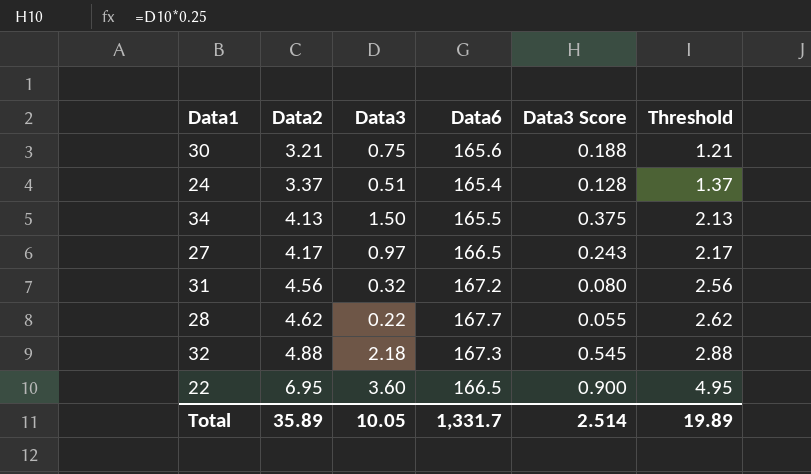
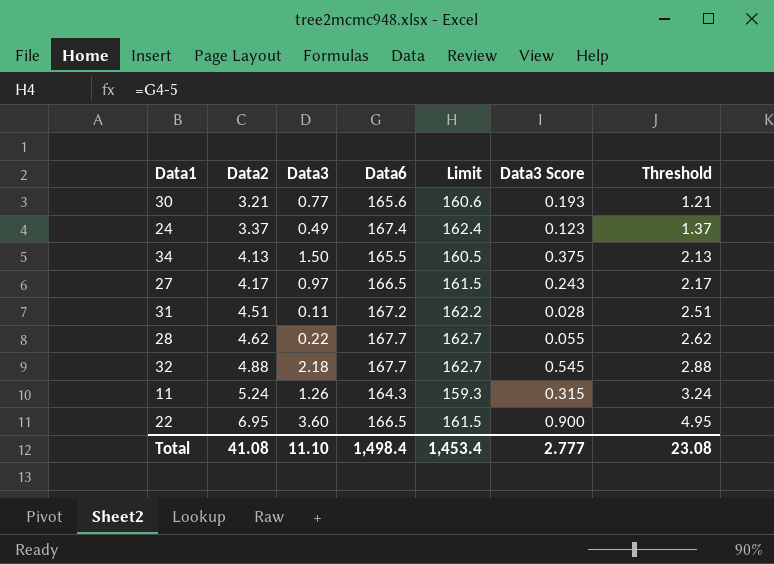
column Limit | formula: none -> [Data6] - 5
30 | Data3: 0.75 -> 0.77
30 | Data3 Score: 0.188 -> 0.193
24 | Data3: 0.51 -> 0.49
24 | Data6: 165.4 -> 167.4
24 | Data3 Score: 0.128 -> 0.123
31 | Data2: 4.56 -> 4.51
31 | Data3: 0.32 -> 0.11
31 | Data3 Score: 0.080 -> 0.028
31 | Threshold: 2.56 -> 2.51
32 | Data6: 167.3 -> 167.7
row 11: none -> 5.24 | 1.26 | 164.3 | 159.3 | 0.315 | 3.24
Total | Data2: 35.89 -> 41.08
Total | Data3: 10.05 -> 11.10
Total | Data6: 1,331.7 -> 1,498.4
Total | Data3 Score: 2.514 -> 2.777
Total | Threshold: 19.89 -> 23.08

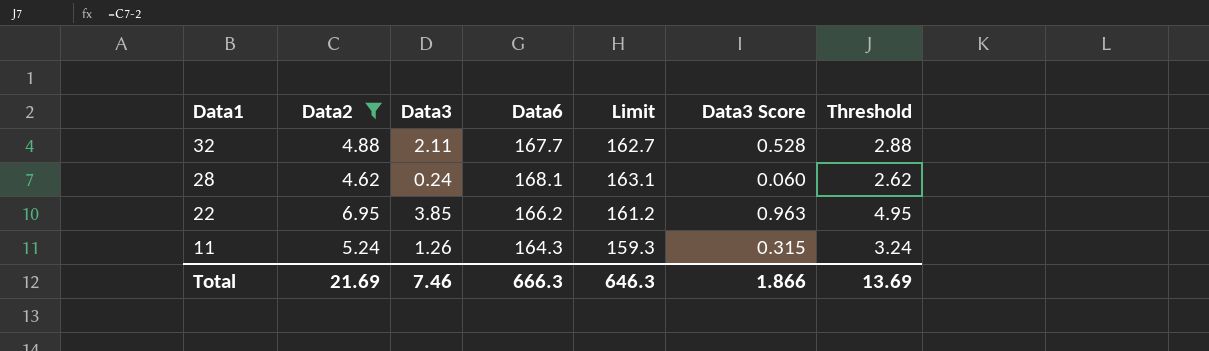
filter: none -> Data2 >= 4.62
row order: Data2 ascending -> Data1 descending
32 | Data3: 2.18 -> 2.11
32 | Data3 Score: 0.545 -> 0.528
28 | Data3: 0.22 -> 0.24
28 | Data6: 167.7 -> 168.1
28 | Limit: 162.7 -> 163.1
28 | Data3 Score: 0.055 -> 0.060
22 | Data3: 3.60 -> 3.85
22 | Data6: 166.5 -> 166.2
22 | Limit: 161.5 -> 161.2
22 | Data3 Score: 0.900 -> 0.963
Total | Data2: 41.08 -> 21.69
Total | Data3: 11.10 -> 7.46
Total | Data6: 1,498.4 -> 666.3
Total | Limit: 1,453.4 -> 646.3
Total | Data3 Score: 2.777 -> 1.866
Total | Threshold: 23.08 -> 13.69

